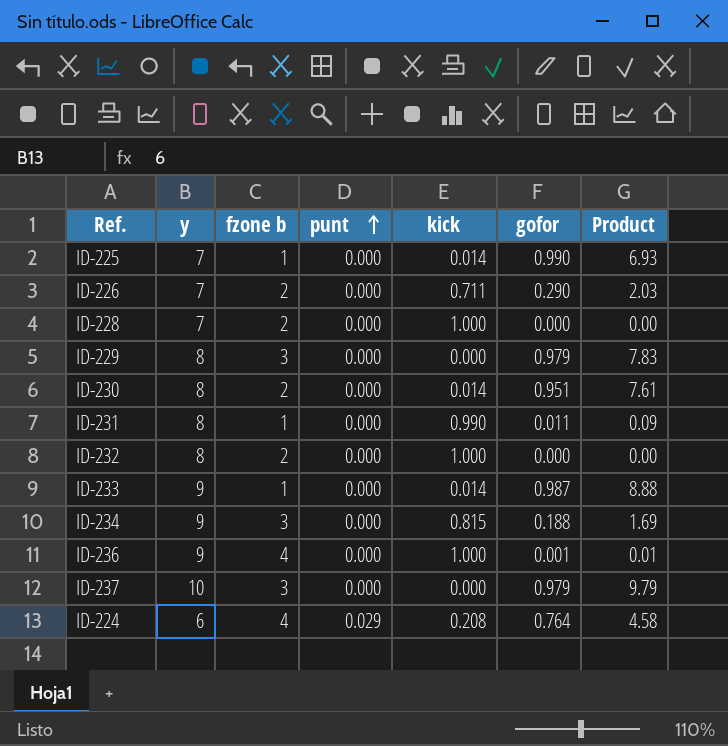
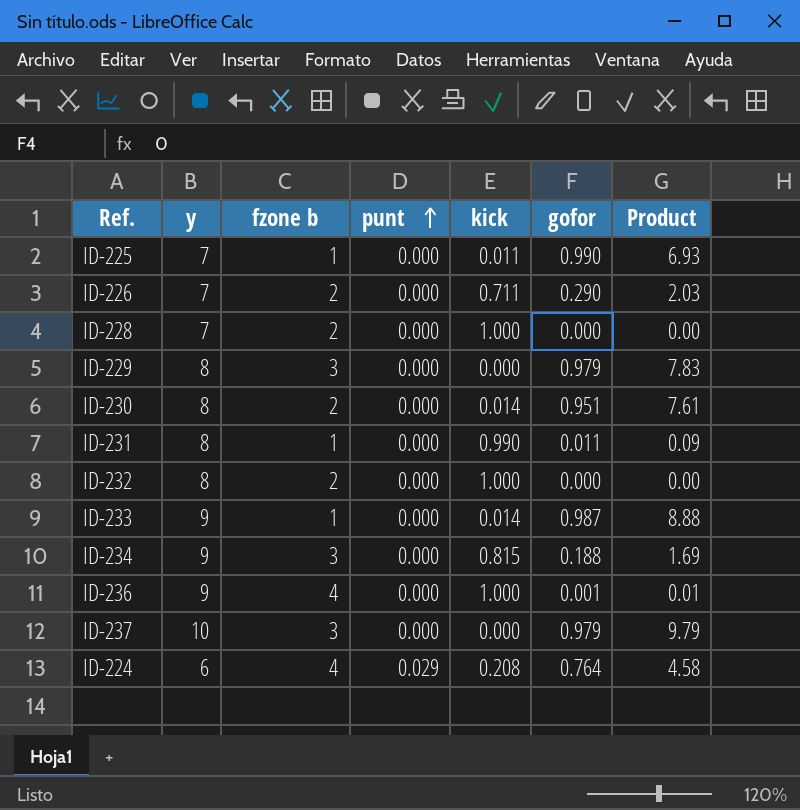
ID-225 | kick: 0.014 -> 0.011

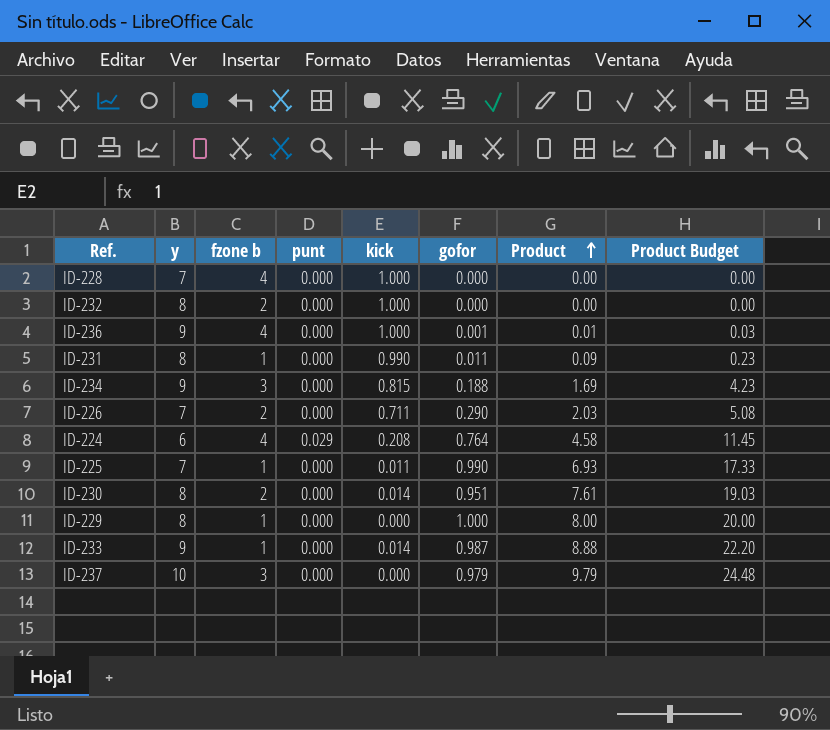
row order: punt ascending -> Product ascending
column Product Budget | formula: none -> [Product] * 2.5
ID-228 | fzone b: 2 -> 4
ID-229 | fzone b: 3 -> 1
ID-229 | gofor: 0.979 -> 1.000
ID-229 | Product: 7.83 -> 8.00

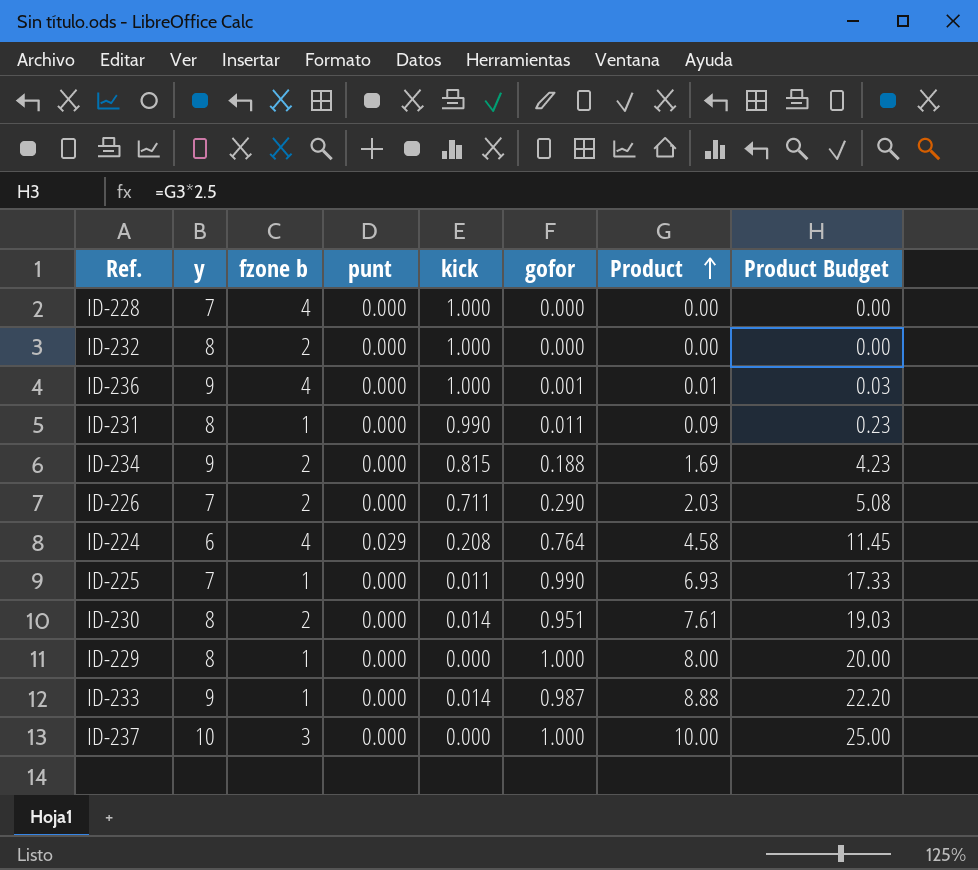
ID-234 | fzone b: 3 -> 2
ID-237 | gofor: 0.979 -> 1.000
ID-237 | Product: 9.79 -> 10.00
ID-237 | Product Budget: 24.48 -> 25.00

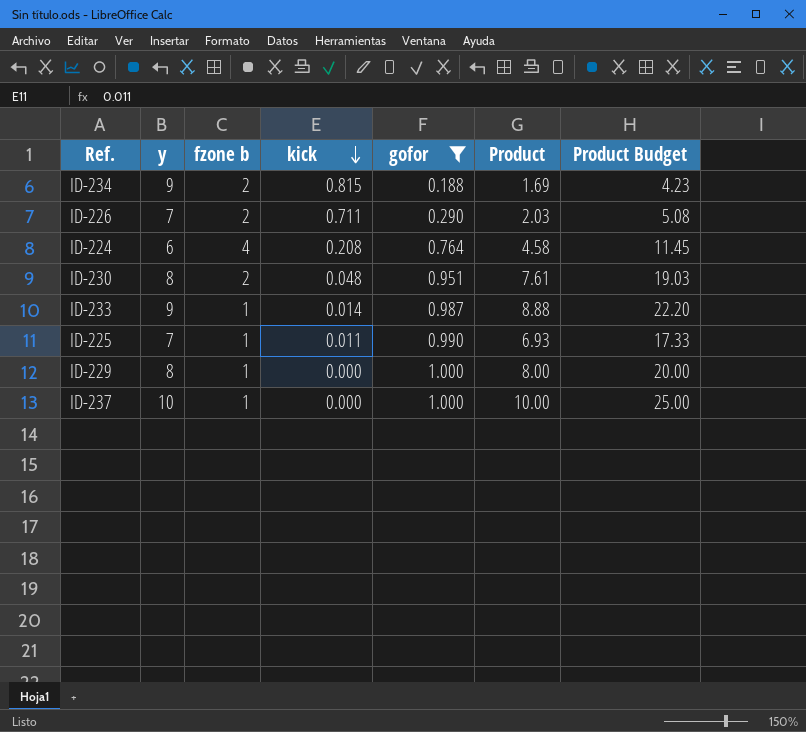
filter: none -> gofor >= 0.188
row order: Product ascending -> kick descending
column punt | position: 4 -> none
ID-230 | kick: 0.014 -> 0.048
ID-237 | fzone b: 3 -> 1

